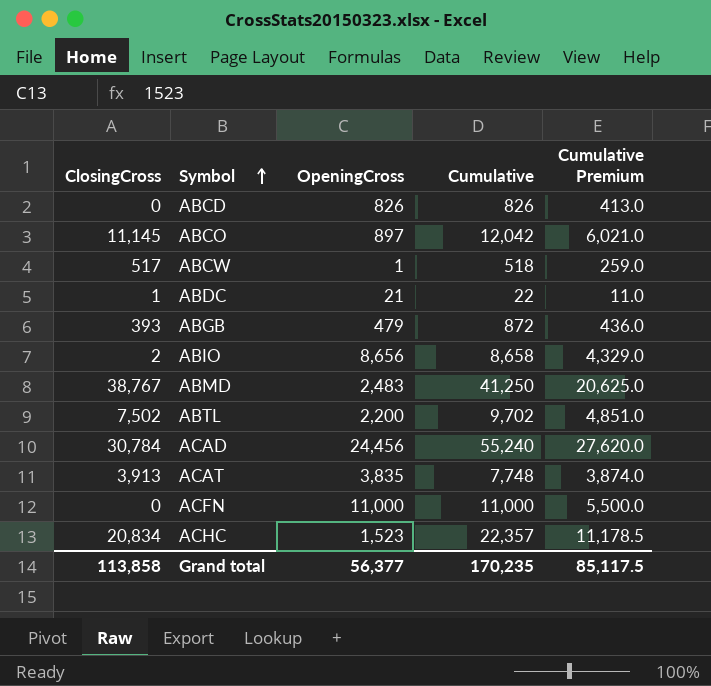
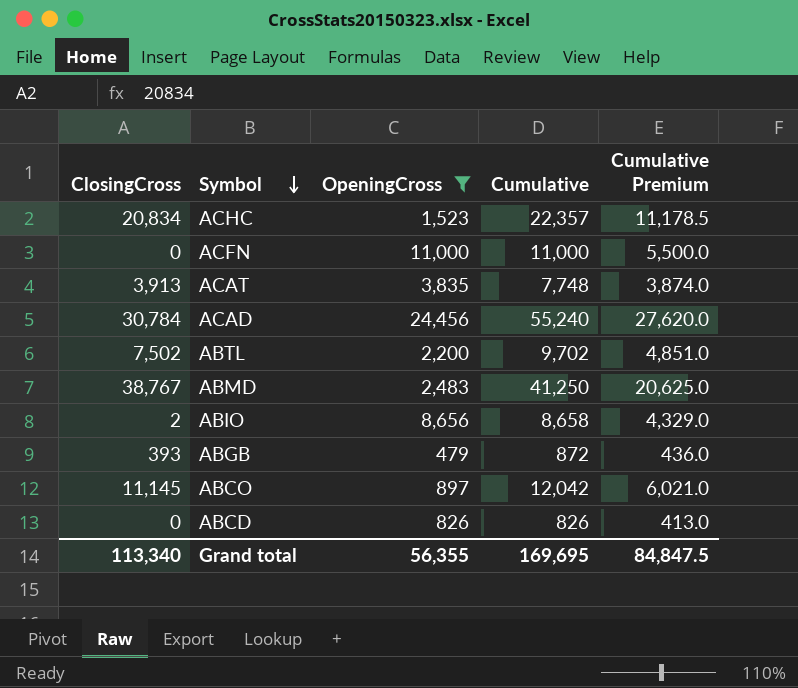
filter: none -> OpeningCross >= 479
row order: Symbol ascending -> Symbol descending
Grand total | ClosingCross: 113,858 -> 113,340
Grand total | OpeningCross: 56,377 -> 56,355
Grand total | Cumulative: 170,235 -> 169,695
Grand total | Cumulative Premium: 85,117.5 -> 84,847.5

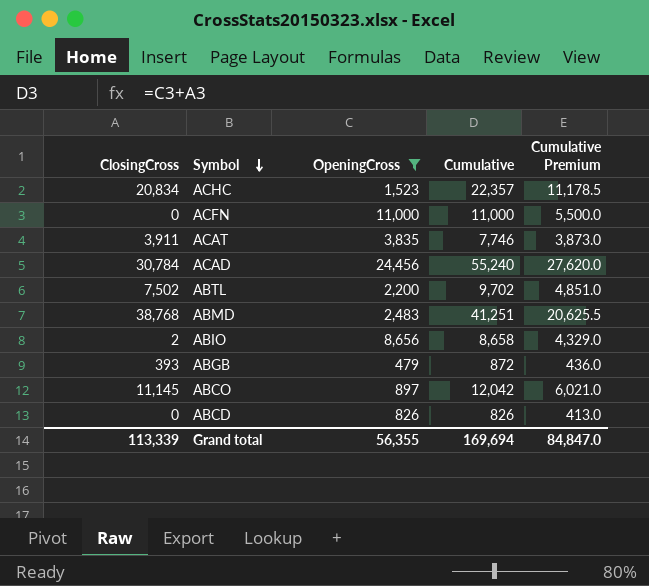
ACAT | ClosingCross: 3,913 -> 3,911
ACAT | Cumulative: 7,748 -> 7,746
ACAT | Cumulative Premium: 3,874.0 -> 3,873.0
ABMD | ClosingCross: 38,767 -> 38,768
ABMD | Cumulative: 41,250 -> 41,251
ABMD | Cumulative Premium: 20,625.0 -> 20,625.5
Grand total | ClosingCross: 113,340 -> 113,339
Grand total | Cumulative: 169,695 -> 169,694
Grand total | Cumulative Premium: 84,847.5 -> 84,847.0

